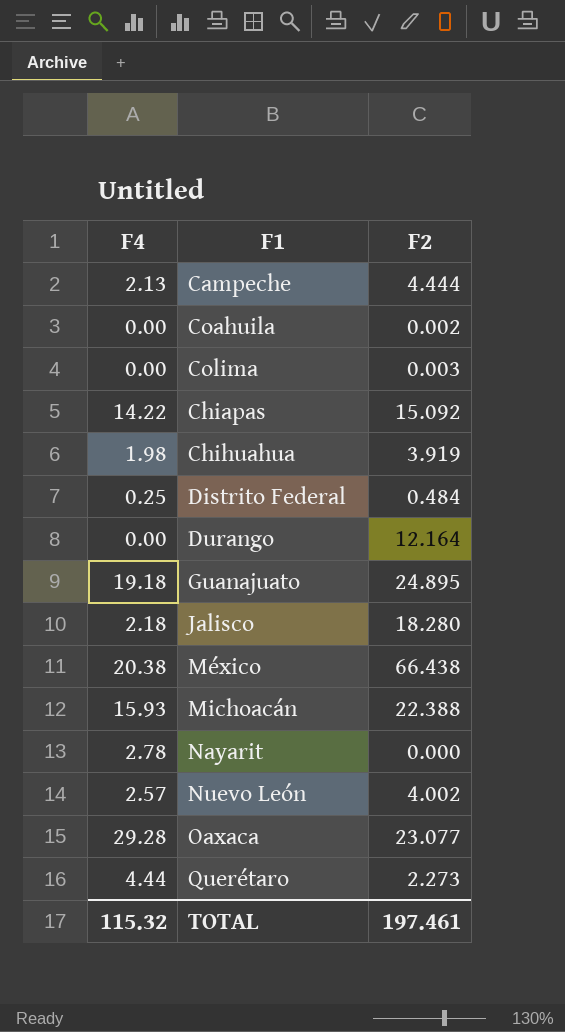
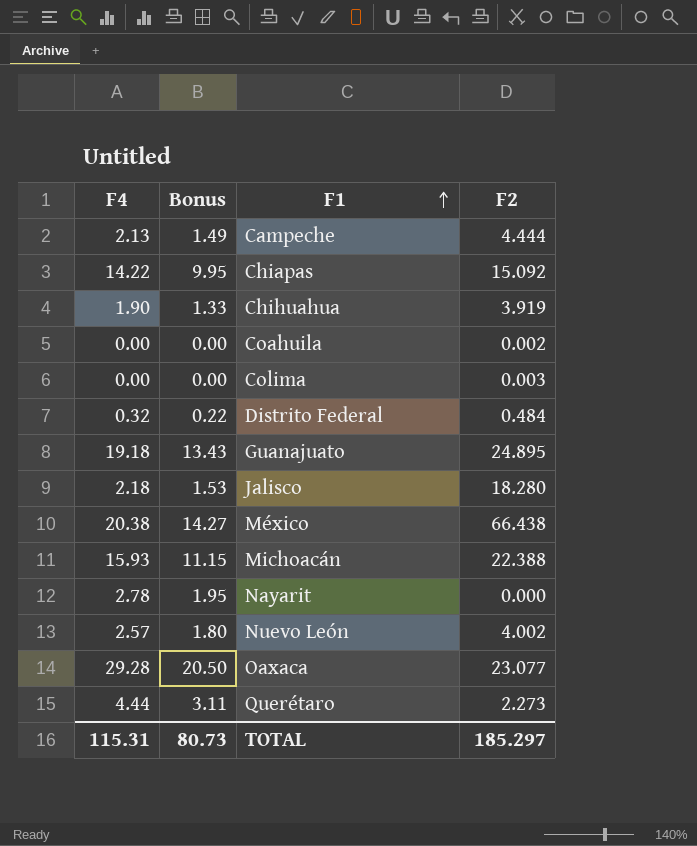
row order: none -> F1 ascending
column Bonus | formula: none -> [F4] * 0.7
row Durango: 0.00 | 12.164 -> none
Chihuahua | F4: 1.98 -> 1.90
Distrito Federal | F4: 0.25 -> 0.32
TOTAL | F4: 115.32 -> 115.31
TOTAL | F2: 197.461 -> 185.297

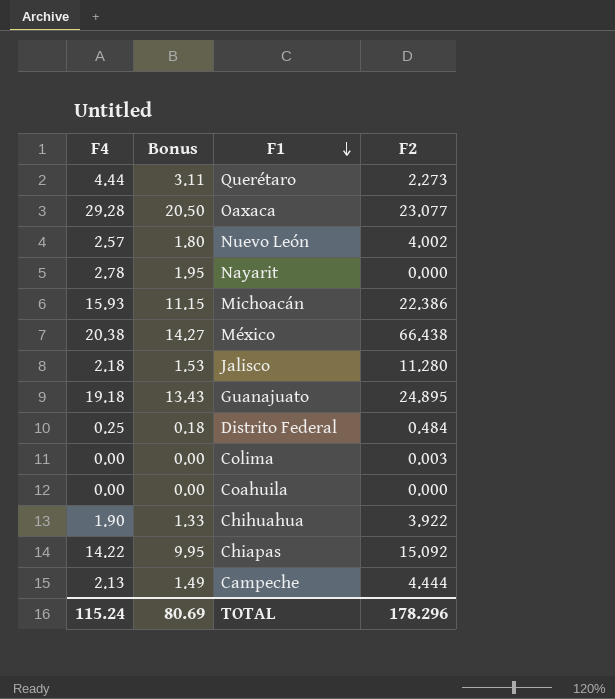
row order: F1 ascending -> F1 descending
Michoacán | F2: 22.388 -> 22.386
Jalisco | F2: 18.280 -> 11.280
Distrito Federal | F4: 0.32 -> 0.25
Distrito Federal | Bonus: 0.22 -> 0.18
Coahuila | F2: 0.002 -> 0.000
Chihuahua | F2: 3.919 -> 3.922
TOTAL | F4: 115.31 -> 115.24
TOTAL | Bonus: 80.73 -> 80.69
TOTAL | F2: 185.297 -> 178.296

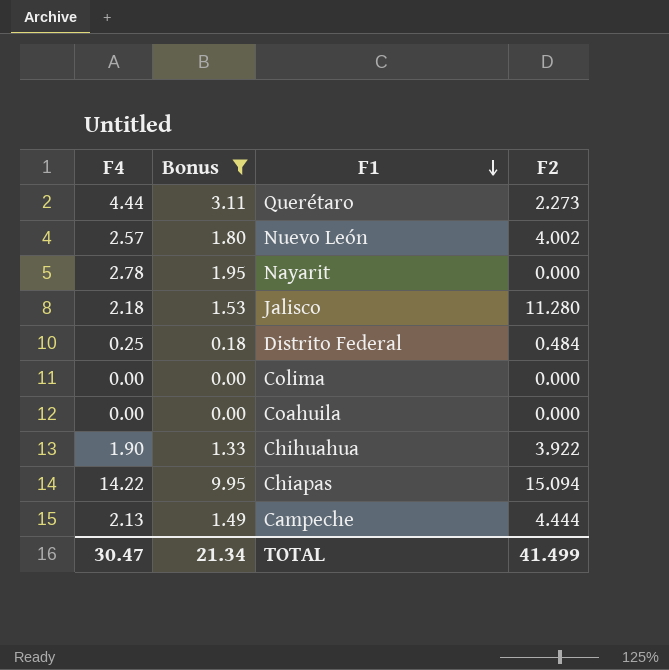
filter: none -> Bonus <= 9.95
Colima | F2: 0.003 -> 0.000
Chiapas | F2: 15.092 -> 15.094
TOTAL | F4: 115.24 -> 30.47
TOTAL | Bonus: 80.69 -> 21.34
TOTAL | F2: 178.296 -> 41.499

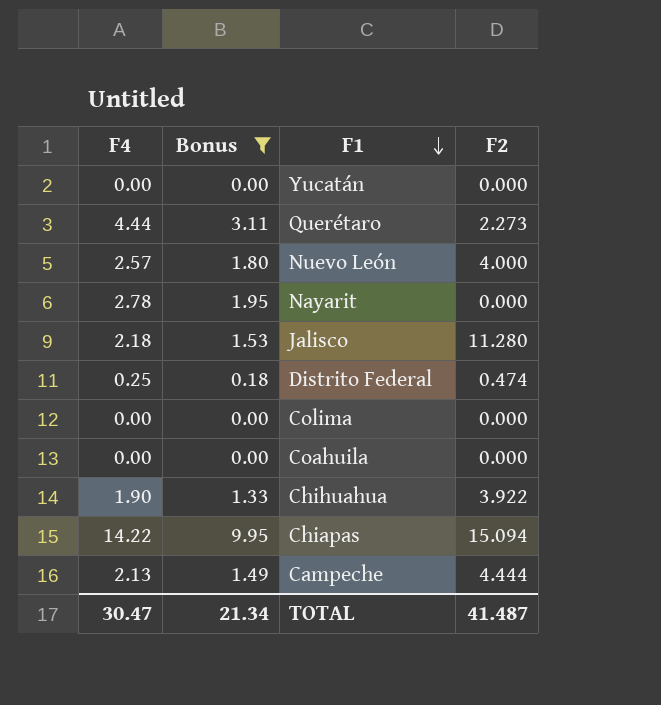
row Yucatán: none -> 0.00 | 0.00 | 0.000
Nuevo León | F2: 4.002 -> 4.000
Distrito Federal | F2: 0.484 -> 0.474
TOTAL | F2: 41.499 -> 41.487

